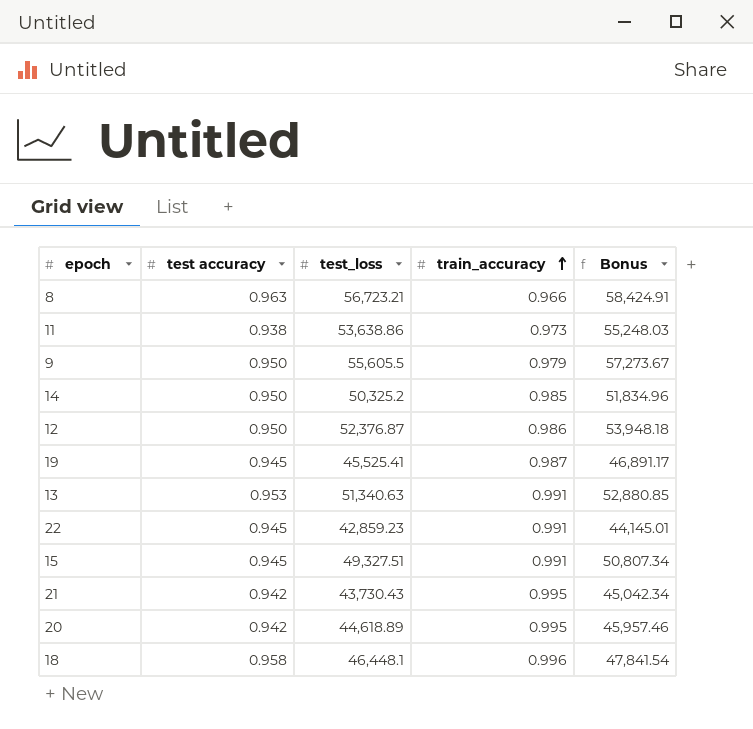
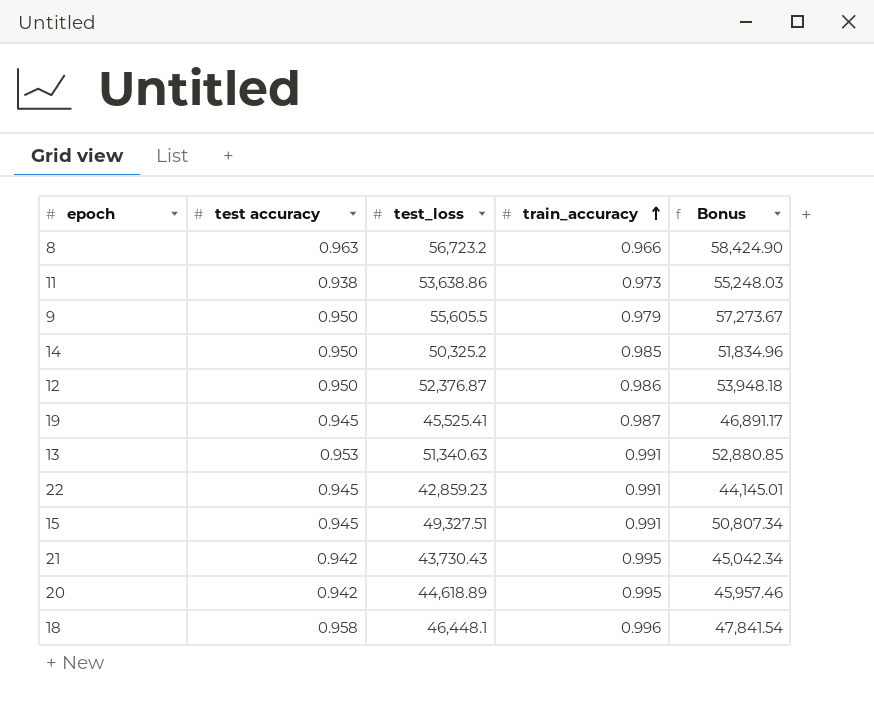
8 | test_loss: 56,723.21 -> 56,723.2
8 | Bonus: 58,424.91 -> 58,424.90

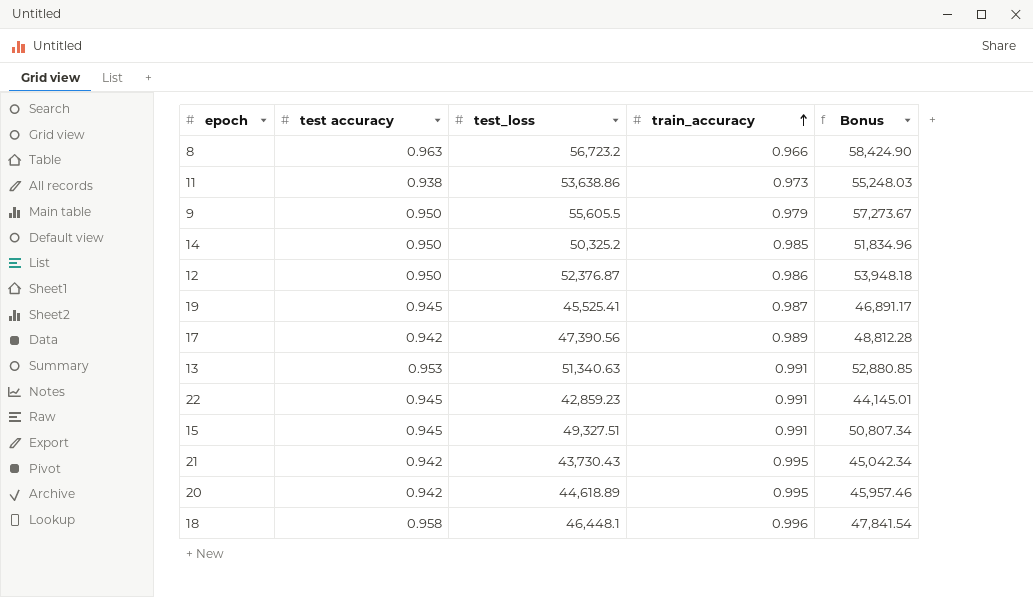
row 17: none -> 0.942 | 47,390.56 | 0.989 | 48,812.28

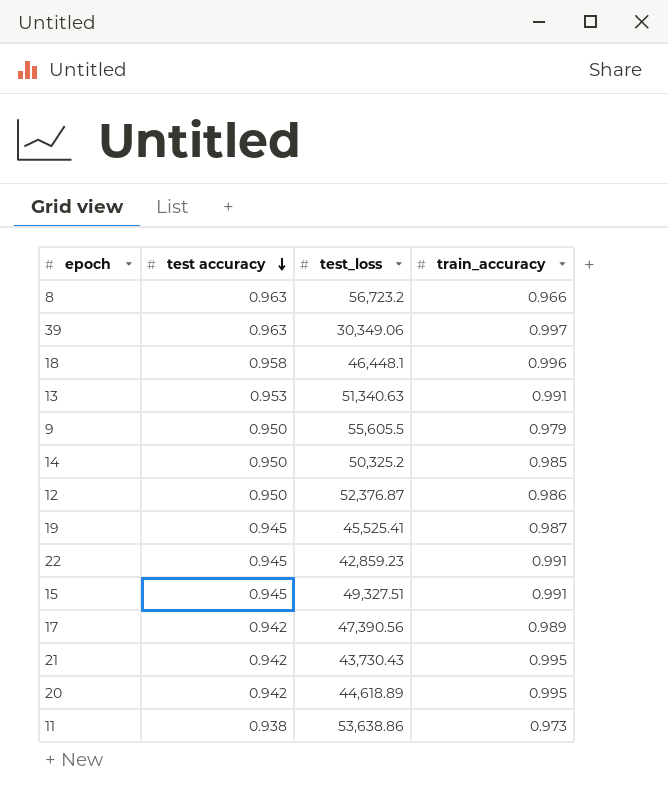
row order: train_accuracy ascending -> test accuracy descending
column Bonus | formula: [test_loss] * 1.03 -> none
row 39: none -> 0.963 | 30,349.06 | 0.997

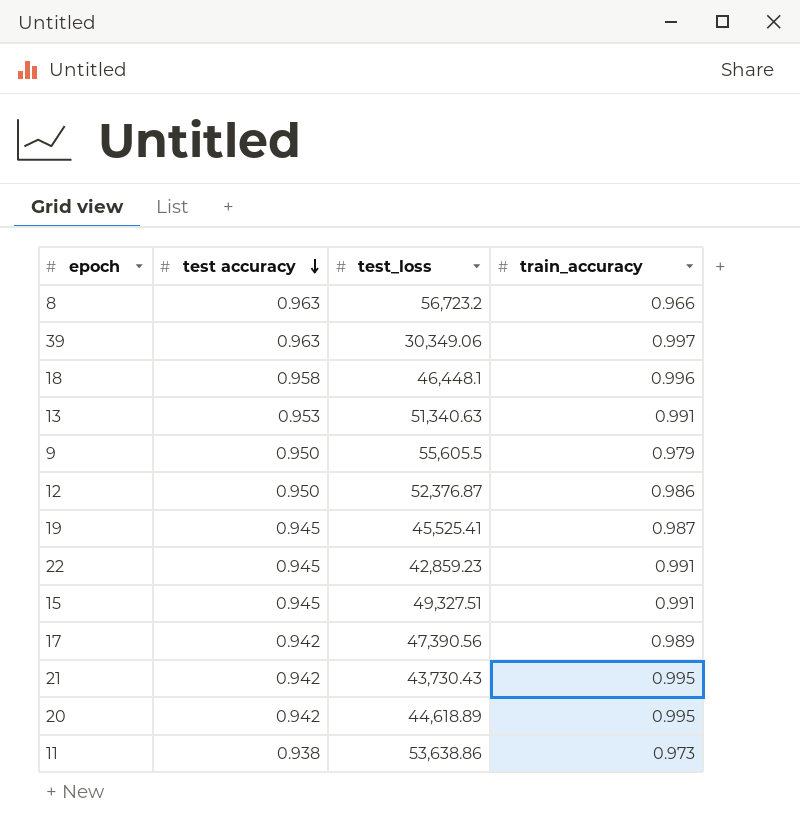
row 14: 0.950 | 50,325.2 | 0.985 -> none

